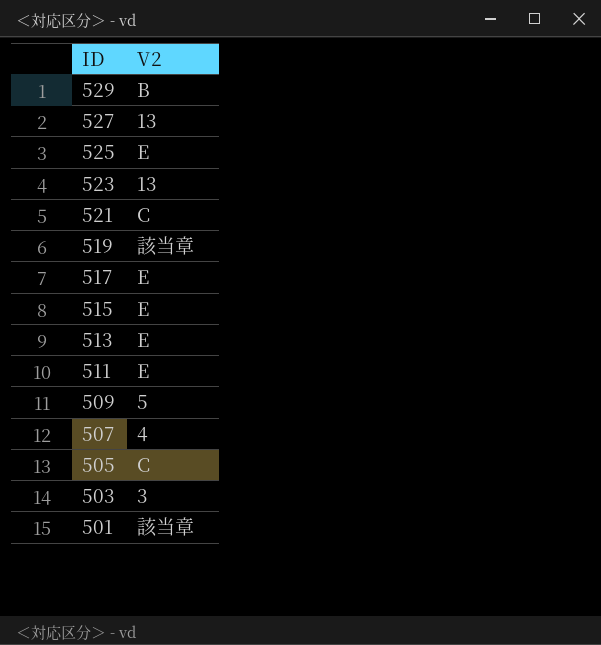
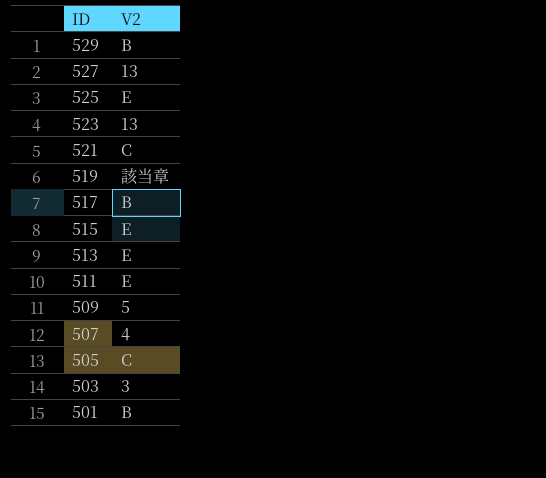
517 | V2: E -> B
501 | V2: 該当章 -> B

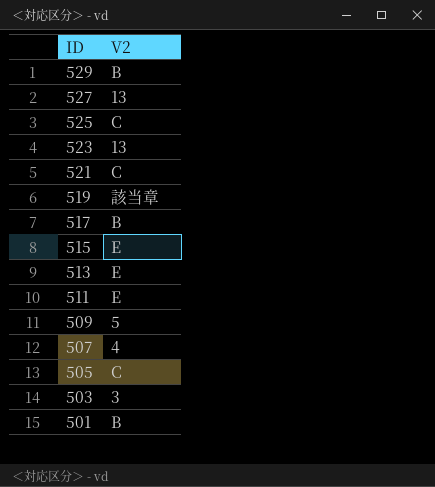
525 | V2: E -> C

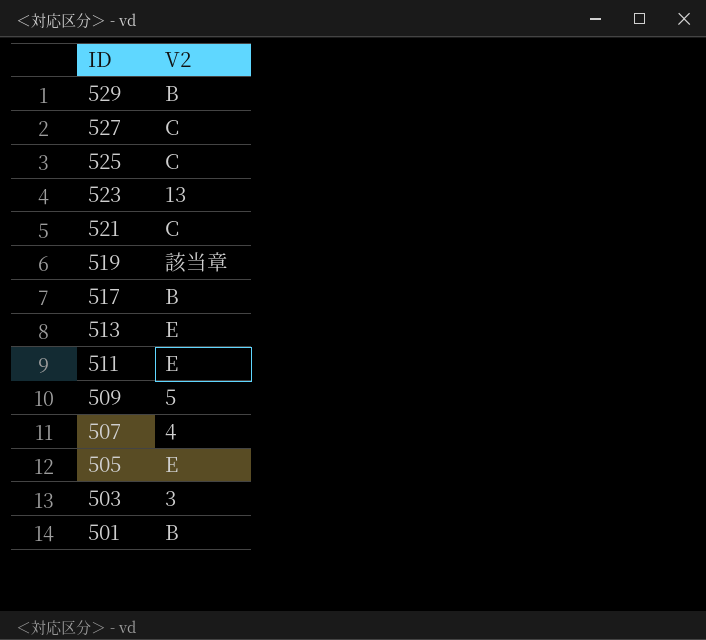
row 515: E -> none
527 | V2: 13 -> C
505 | V2: C -> E

